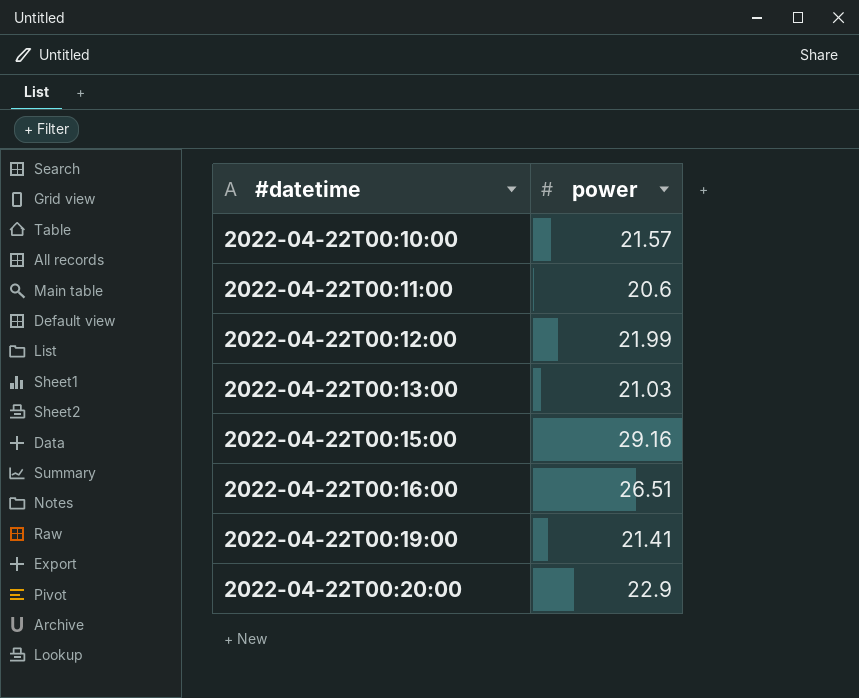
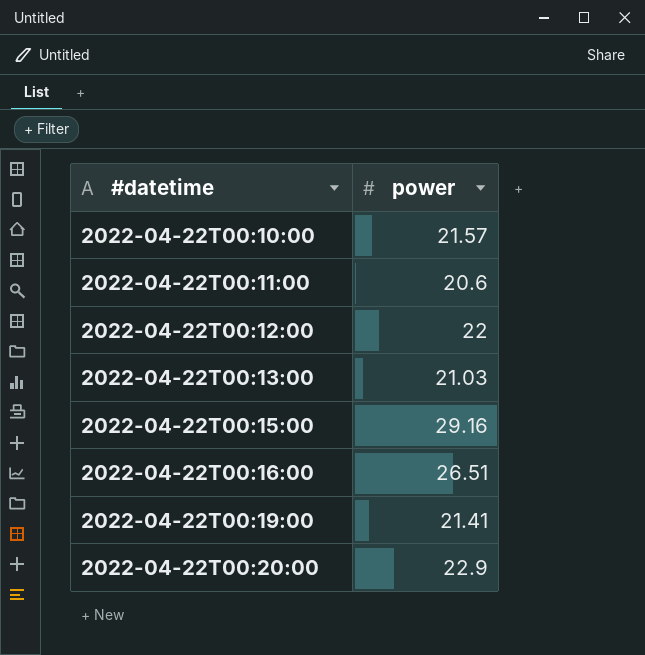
2022-04-22T00:12:00 | power: 21.99 -> 22

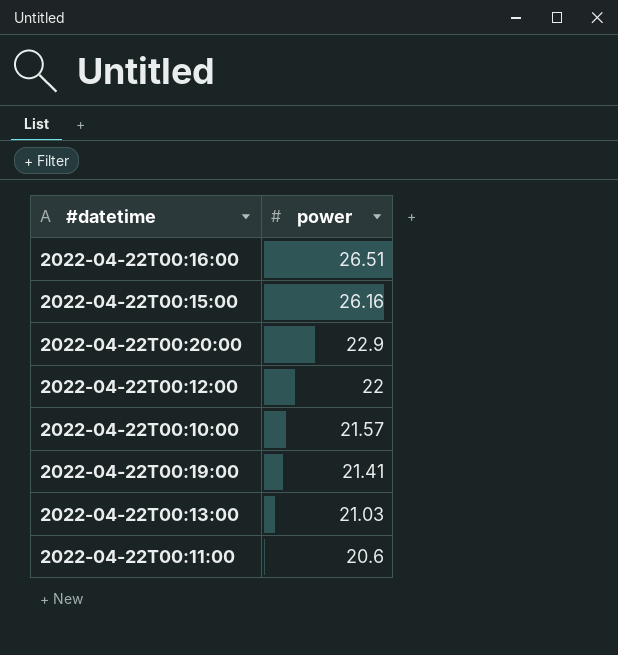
row order: #datetime ascending -> power descending
2022-04-22T00:15:00 | power: 29.16 -> 26.16

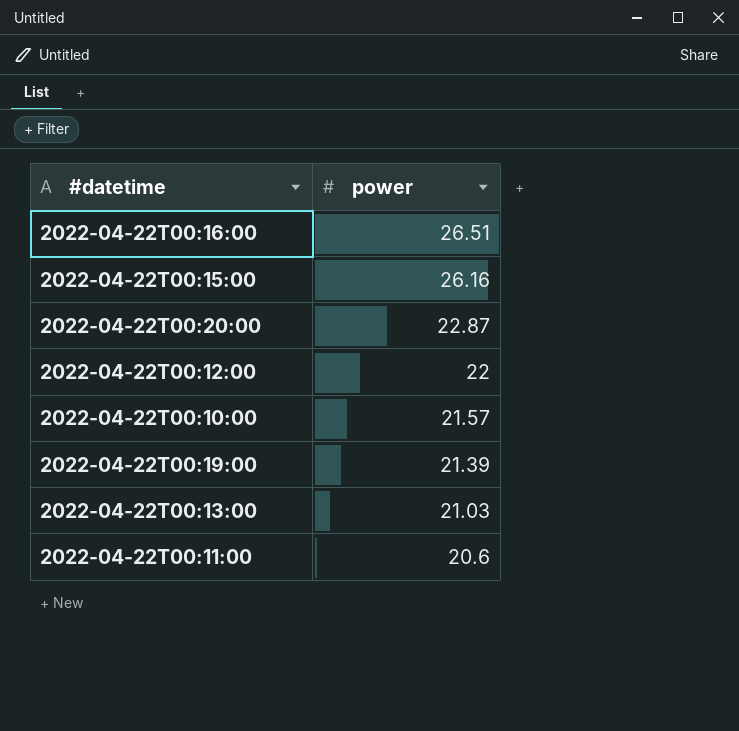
2022-04-22T00:20:00 | power: 22.9 -> 22.87
2022-04-22T00:19:00 | power: 21.41 -> 21.39

